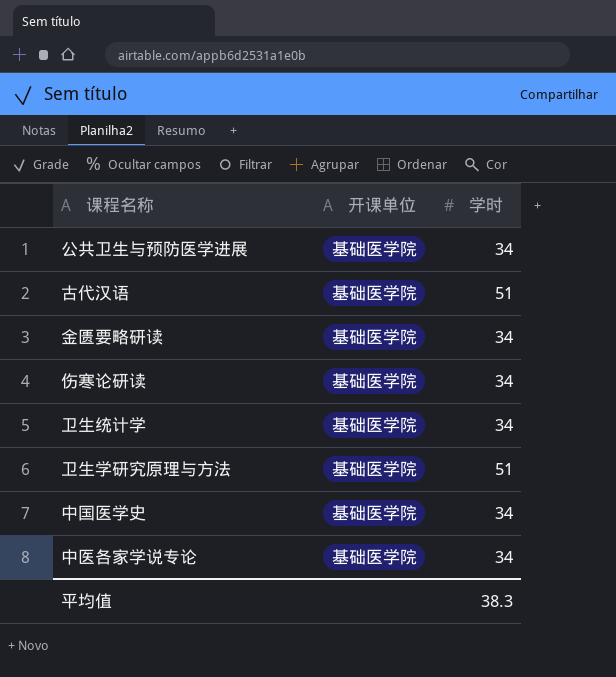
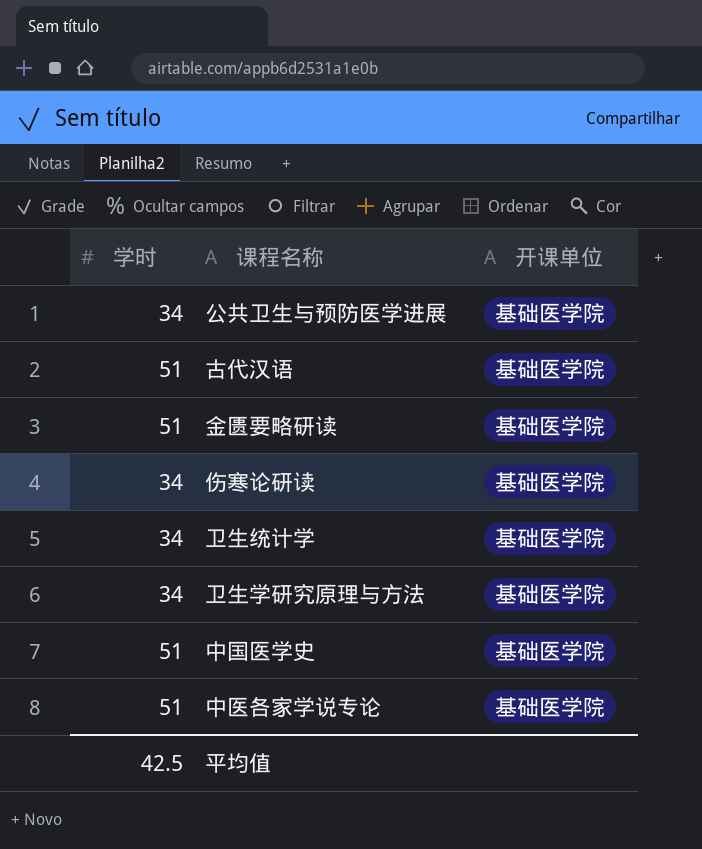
column 学时 | position: 3 -> 1
金匮要略研读 | 学时: 34 -> 51
卫生学研究原理与方法 | 学时: 51 -> 34
中国医学史 | 学时: 34 -> 51
中医各家学说专论 | 学时: 34 -> 51
平均值 | 学时: 38.3 -> 42.5

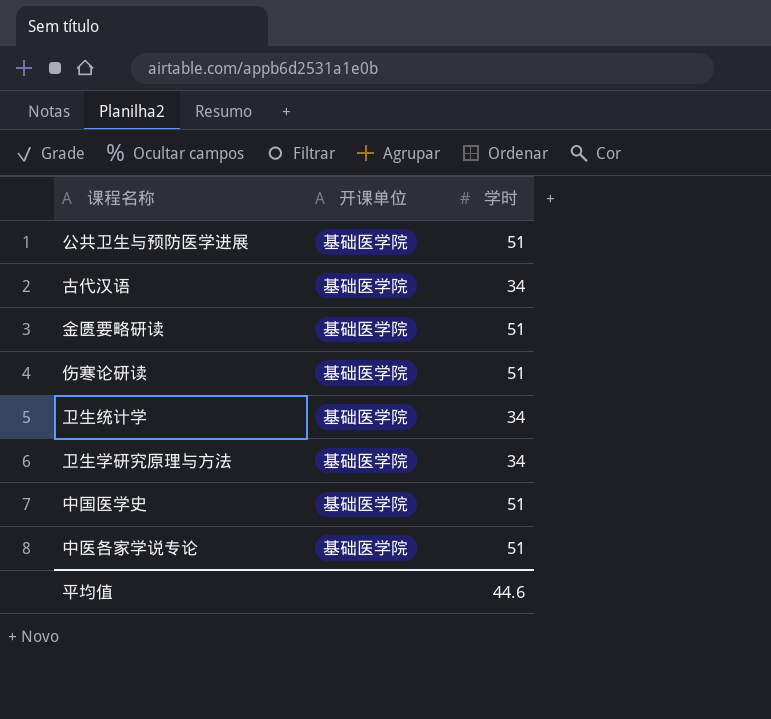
column 学时 | position: 1 -> 3
公共卫生与预防医学进展 | 学时: 34 -> 51
古代汉语 | 学时: 51 -> 34
伤寒论研读 | 学时: 34 -> 51
平均值 | 学时: 42.5 -> 44.6

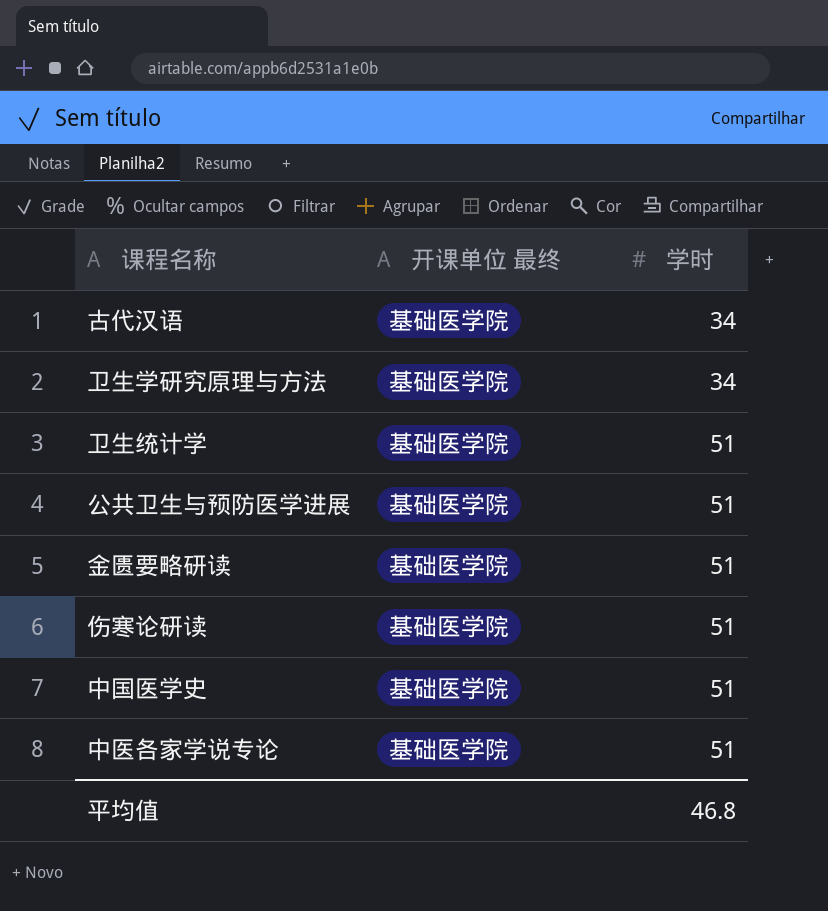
row order: none -> 学时 ascending
column name: 开课单位 -> 开课单位 最终
卫生统计学 | 学时: 34 -> 51
平均值 | 学时: 44.6 -> 46.8

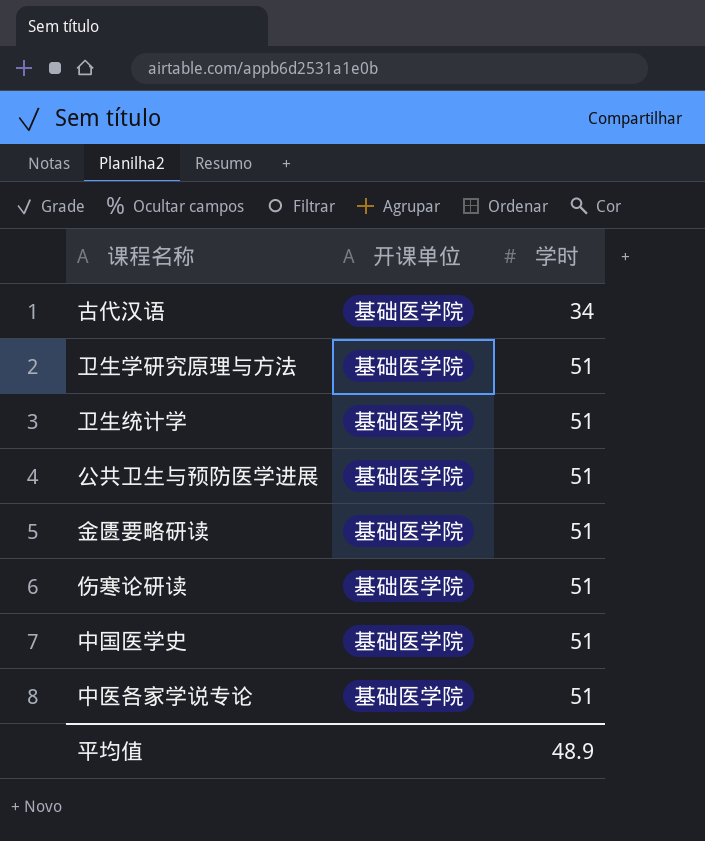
column name: 开课单位 最终 -> 开课单位
卫生学研究原理与方法 | 学时: 34 -> 51
平均值 | 学时: 46.8 -> 48.9

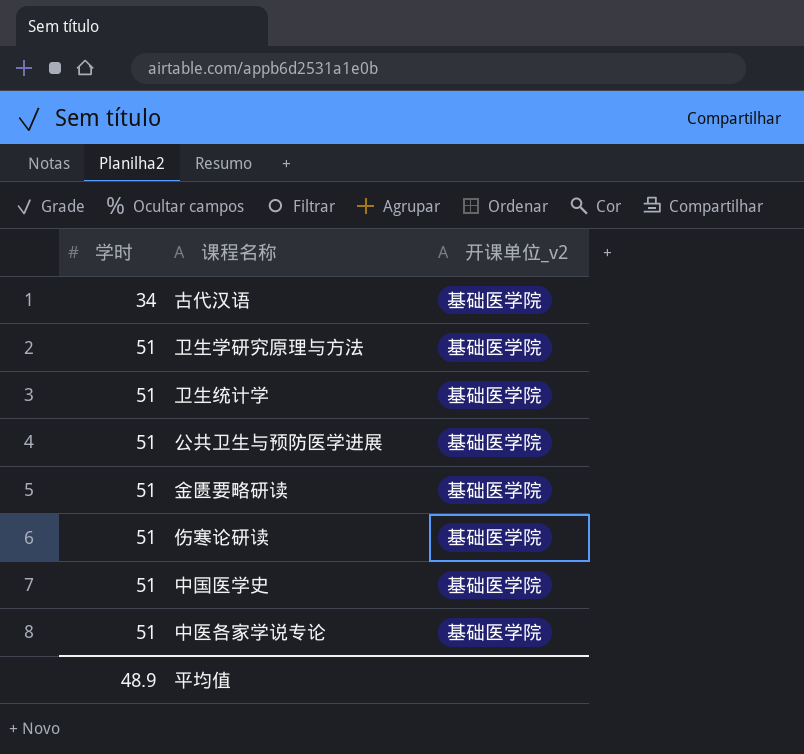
column 学时 | position: 3 -> 1
column name: 开课单位 -> 开课单位_v2

